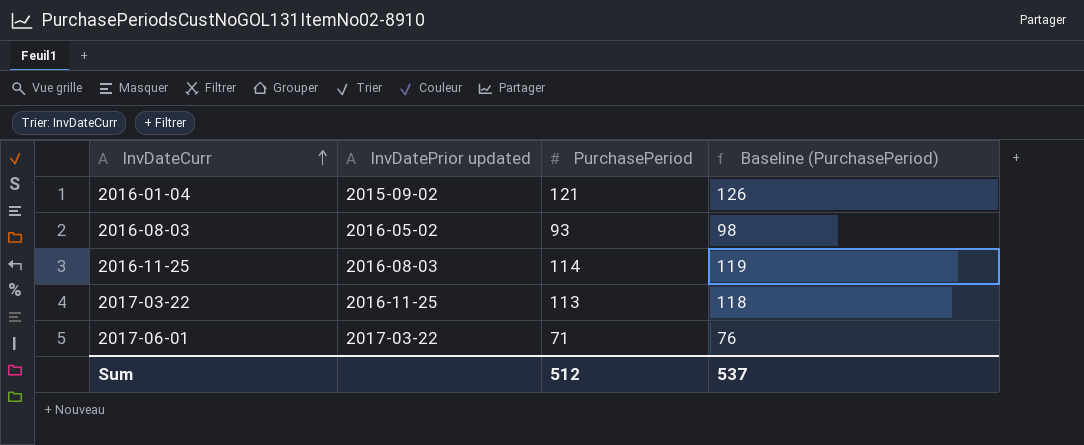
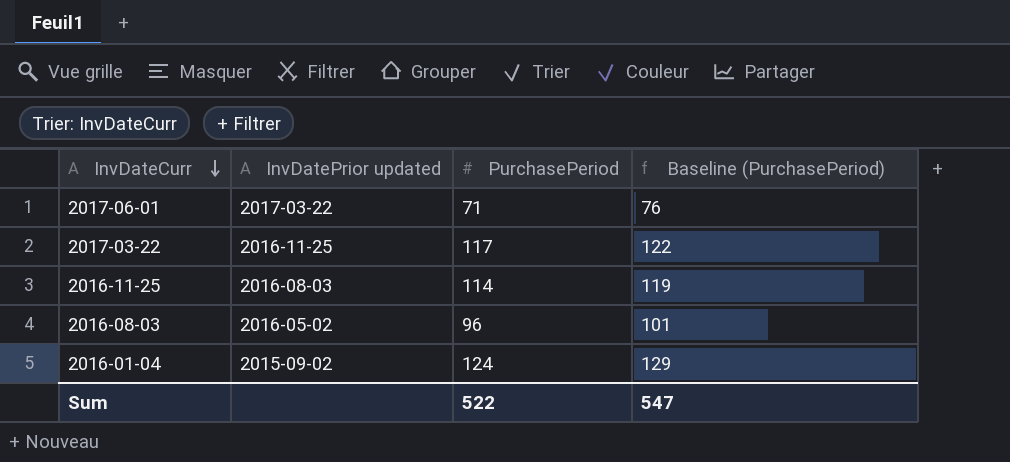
row order: InvDateCurr ascending -> InvDateCurr descending
2017-03-22 | PurchasePeriod: 113 -> 117
2017-03-22 | Baseline (PurchasePeriod): 118 -> 122
2016-08-03 | PurchasePeriod: 93 -> 96
2016-08-03 | Baseline (PurchasePeriod): 98 -> 101
2016-01-04 | PurchasePeriod: 121 -> 124
2016-01-04 | Baseline (PurchasePeriod): 126 -> 129
Sum | PurchasePeriod: 512 -> 522
Sum | Baseline (PurchasePeriod): 537 -> 547

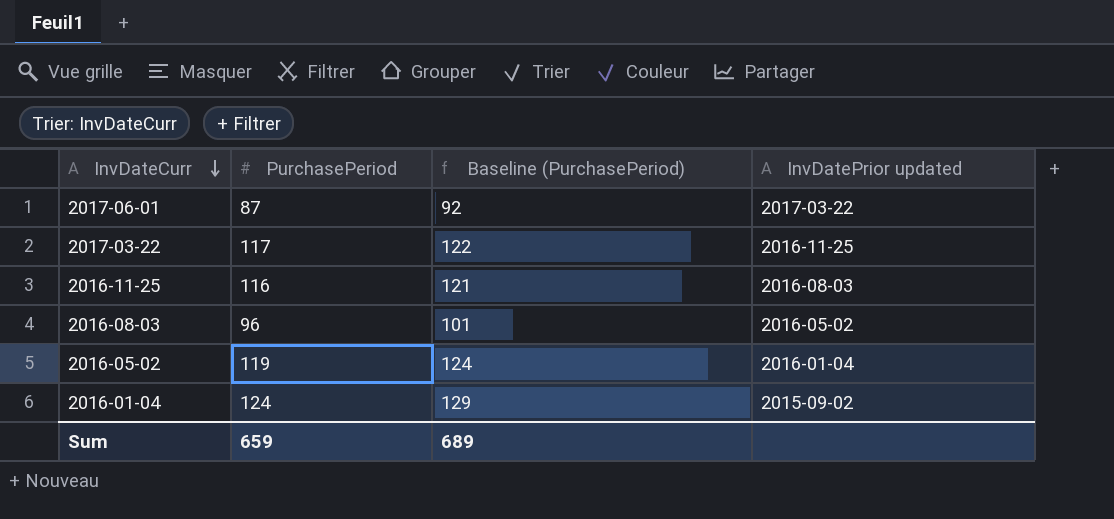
column InvDatePrior updated | position: 2 -> 4
2017-06-01 | PurchasePeriod: 71 -> 87
2017-06-01 | Baseline (PurchasePeriod): 76 -> 92
2016-11-25 | PurchasePeriod: 114 -> 116
2016-11-25 | Baseline (PurchasePeriod): 119 -> 121
row 2016-05-02: none -> 119 | 124 | 2016-01-04
Sum | PurchasePeriod: 522 -> 659
Sum | Baseline (PurchasePeriod): 547 -> 689

